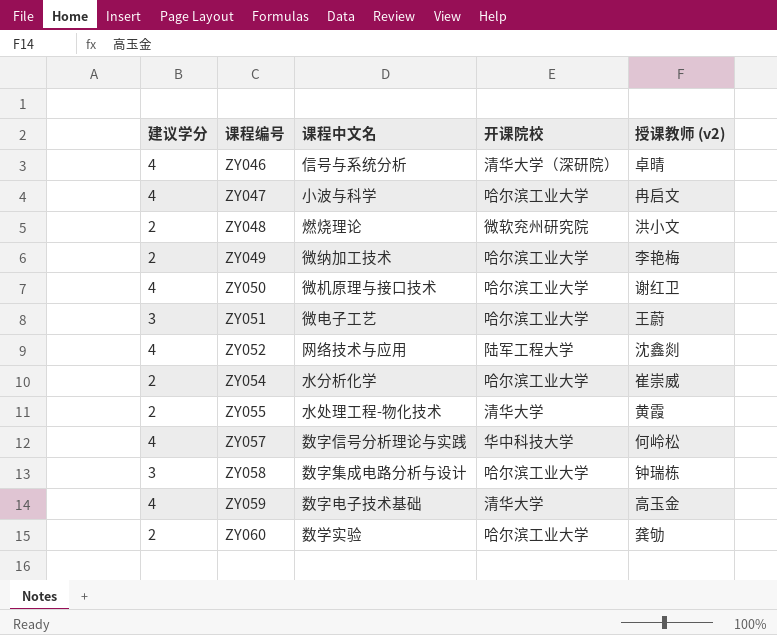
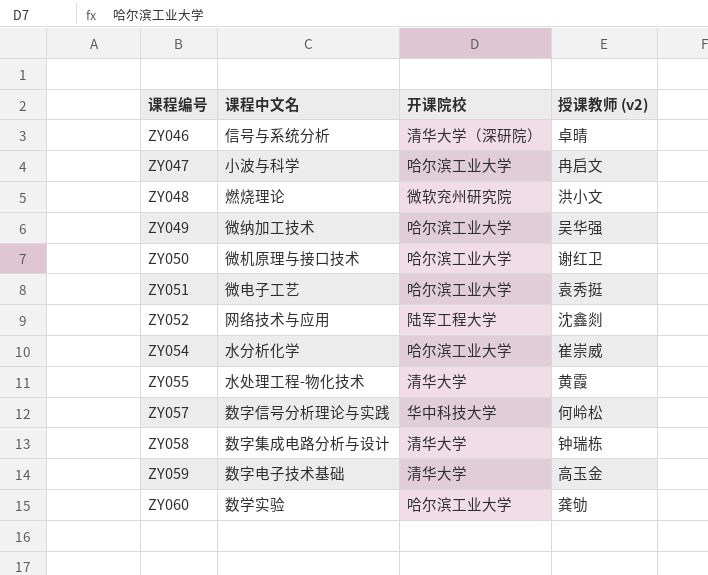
column 建议学分 | position: 1 -> none
ZY049 | 授课教师 (v2): 李艳梅 -> 吴华强
ZY051 | 授课教师 (v2): 王蔚 -> 袁秀挺
ZY058 | 开课院校: 哈尔滨工业大学 -> 清华大学

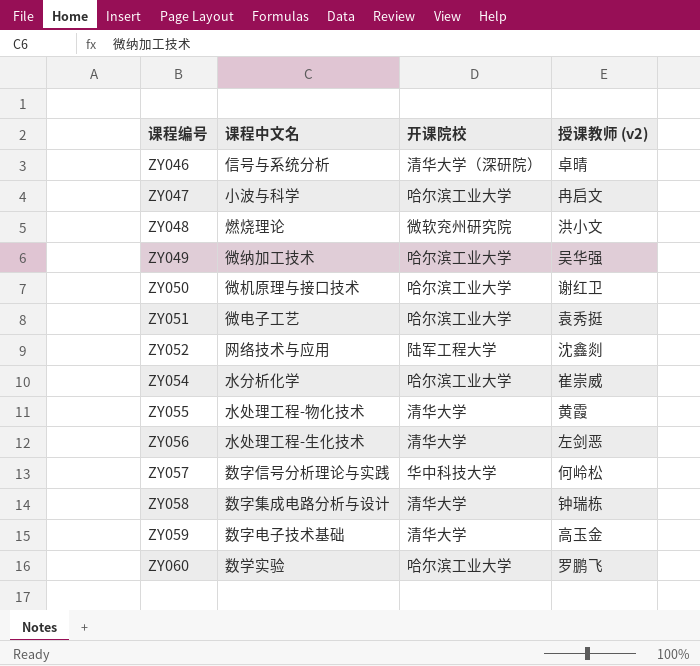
row ZY056: none -> 水处理工程-生化技术 | 清华大学 | 左剑恶
ZY060 | 授课教师 (v2): 龚劬 -> 罗鹏飞

